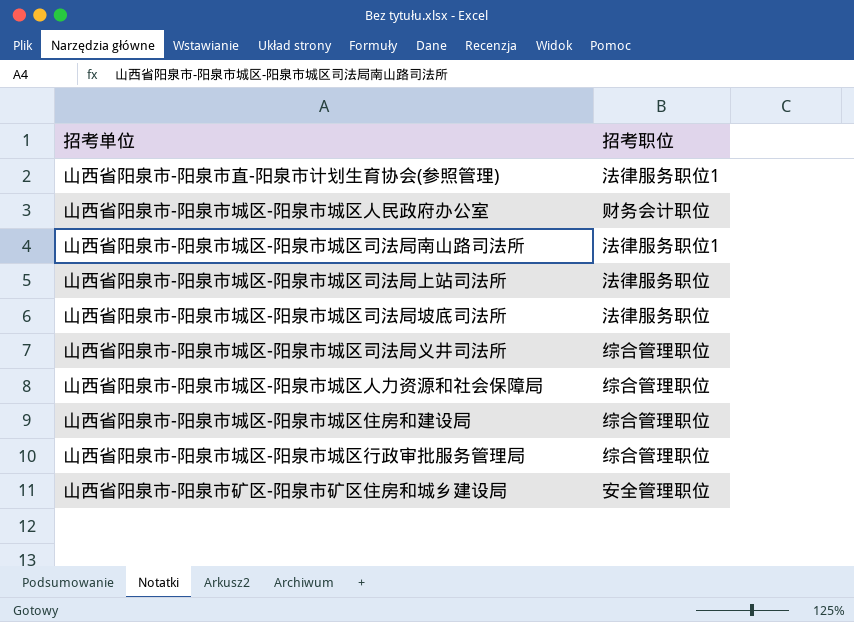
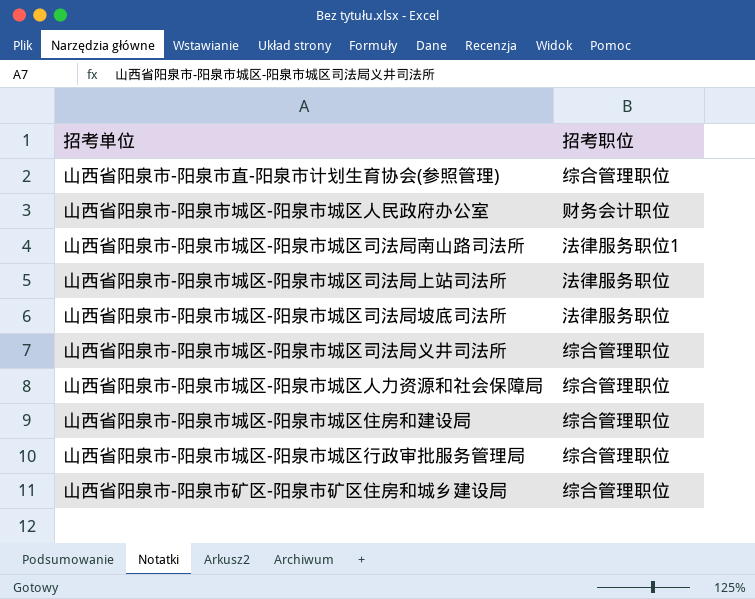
山西省阳泉市-阳泉市直-阳泉市计划生育协会(参照管理) | 招考职位: 法律服务职位1 -> 综合管理职位
山西省阳泉市-阳泉市矿区-阳泉市矿区住房和城乡建设局 | 招考职位: 安全管理职位 -> 综合管理职位

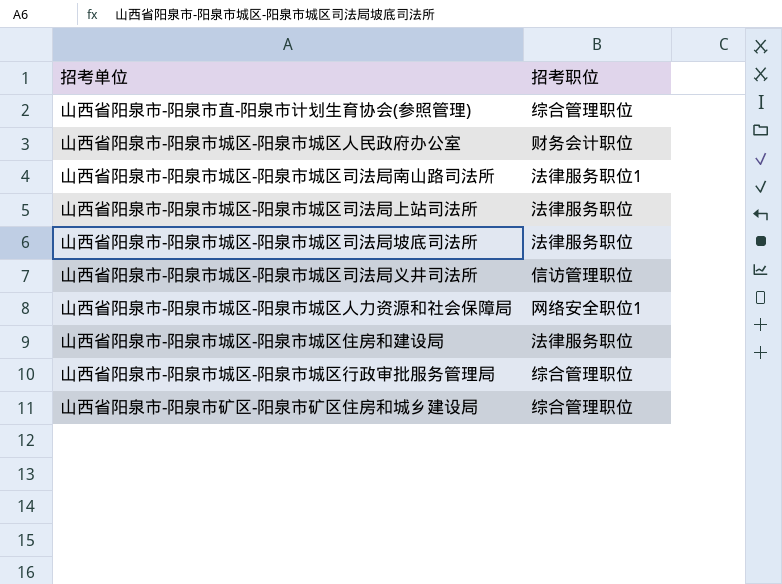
山西省阳泉市-阳泉市城区-阳泉市城区司法局义井司法所 | 招考职位: 综合管理职位 -> 信访管理职位
山西省阳泉市-阳泉市城区-阳泉市城区人力资源和社会保障局 | 招考职位: 综合管理职位 -> 网络安全职位1
山西省阳泉市-阳泉市城区-阳泉市城区住房和建设局 | 招考职位: 综合管理职位 -> 法律服务职位

